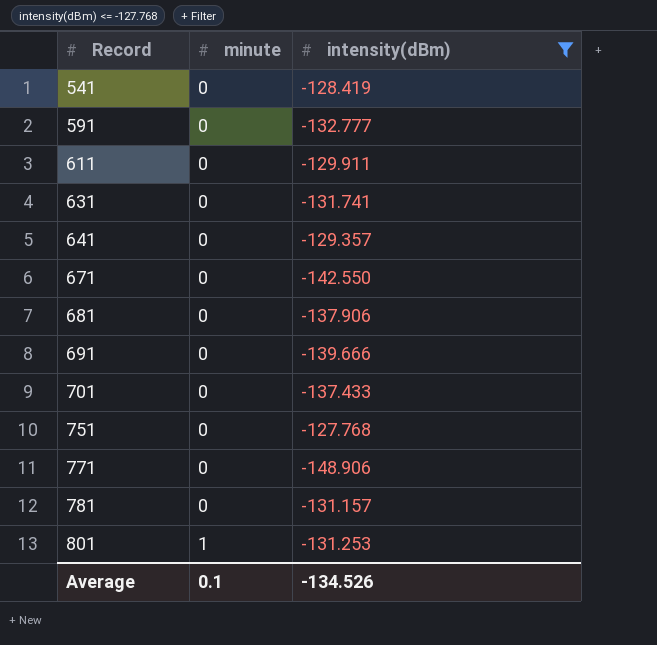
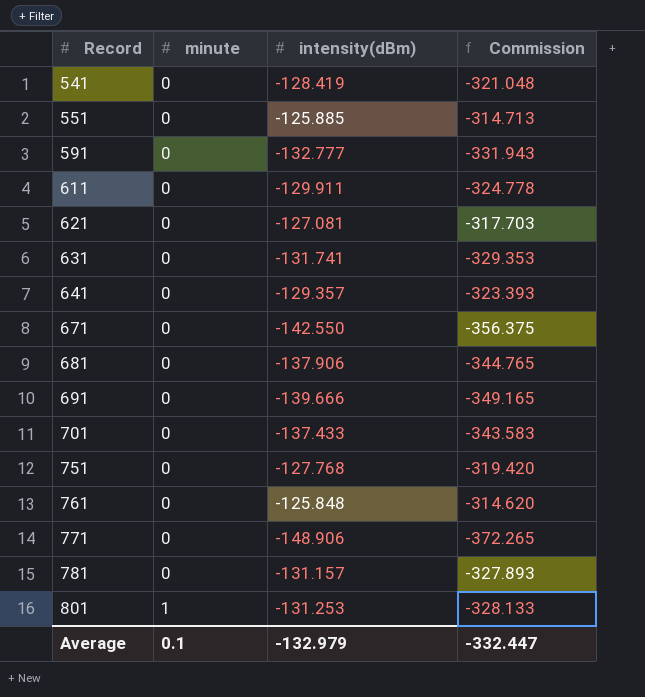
filter: intensity(dBm) <= -127.768 -> none
column Commission | formula: none -> [intensity(dBm)] * 2.5
Average | intensity(dBm): -134.526 -> -132.979

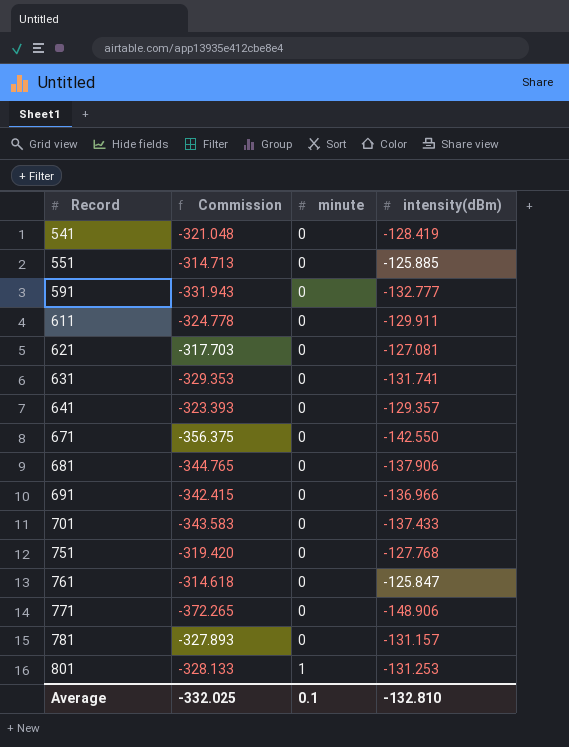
column Commission | position: 4 -> 2
691 | Commission: -349.165 -> -342.415
691 | intensity(dBm): -139.666 -> -136.966
761 | Commission: -314.620 -> -314.618
761 | intensity(dBm): -125.848 -> -125.847
Average | Commission: -332.447 -> -332.025
Average | intensity(dBm): -132.979 -> -132.810

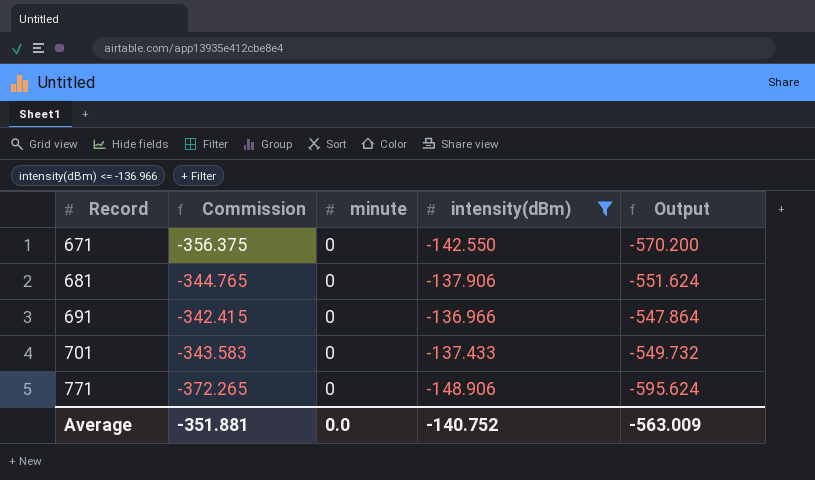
filter: none -> intensity(dBm) <= -136.966
column Output | formula: none -> [intensity(dBm)] * 4
Average | Commission: -332.025 -> -351.881
Average | minute: 0.1 -> 0.0
Average | intensity(dBm): -132.810 -> -140.752

